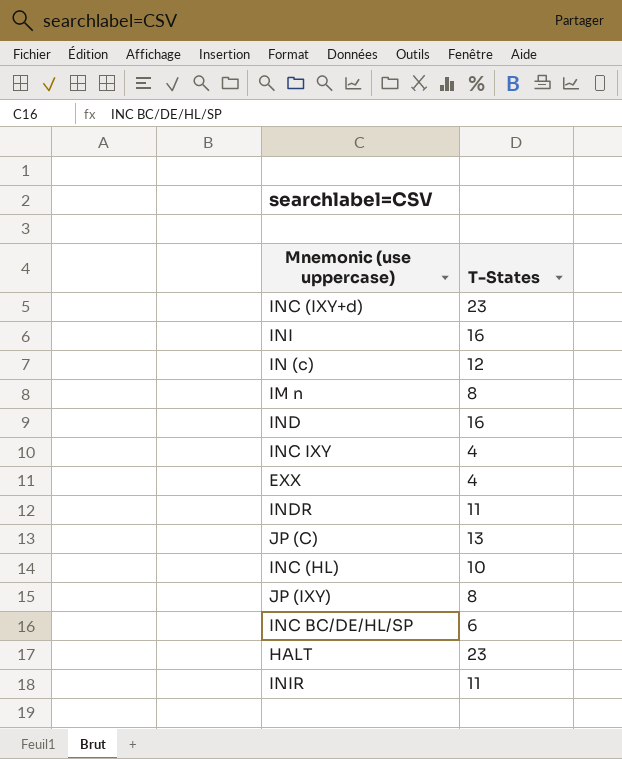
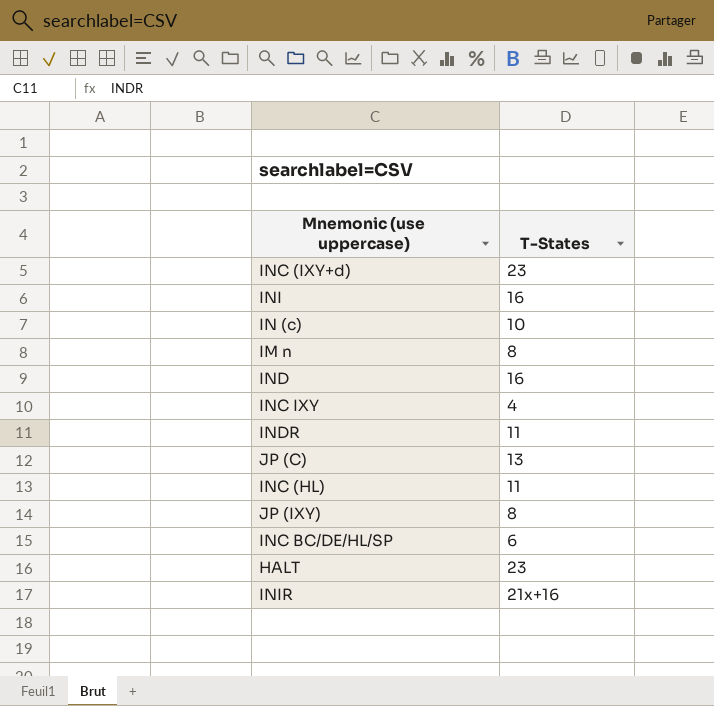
row EXX: 4 -> none
IN (c) | T-States: 12 -> 10
INC (HL) | T-States: 10 -> 11
INIR | T-States: 11 -> 21x+16

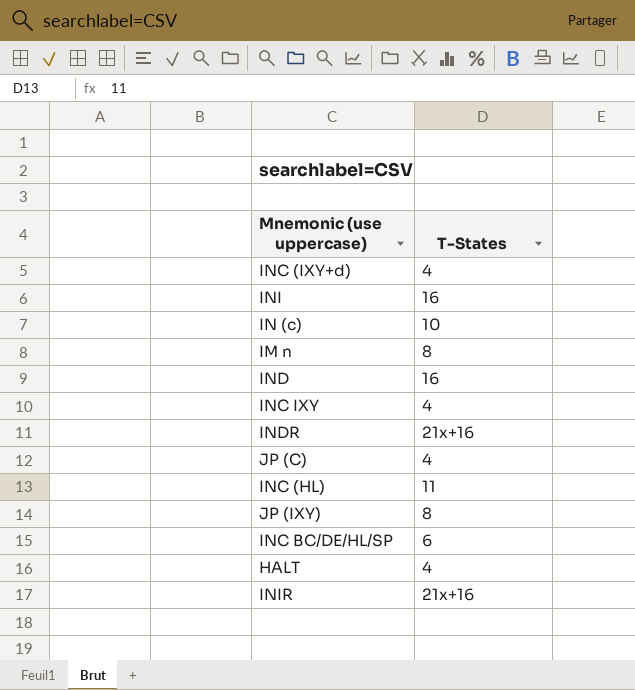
INC (IXY+d) | T-States: 23 -> 4
INDR | T-States: 11 -> 21x+16
JP (C) | T-States: 13 -> 4
HALT | T-States: 23 -> 4

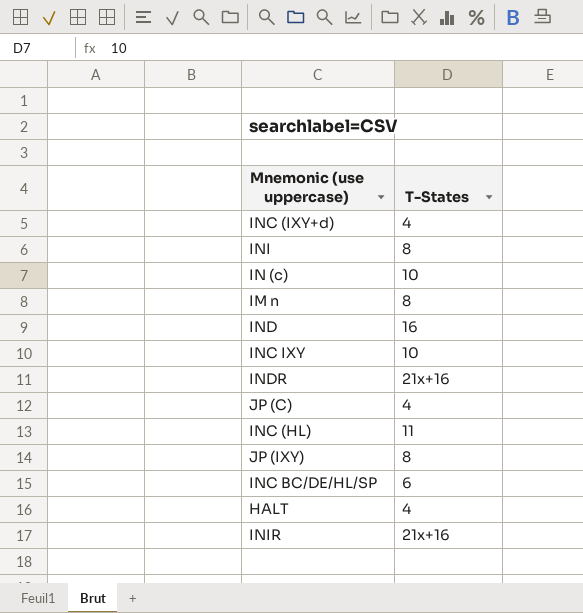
INI | T-States: 16 -> 8
INC IXY | T-States: 4 -> 10

